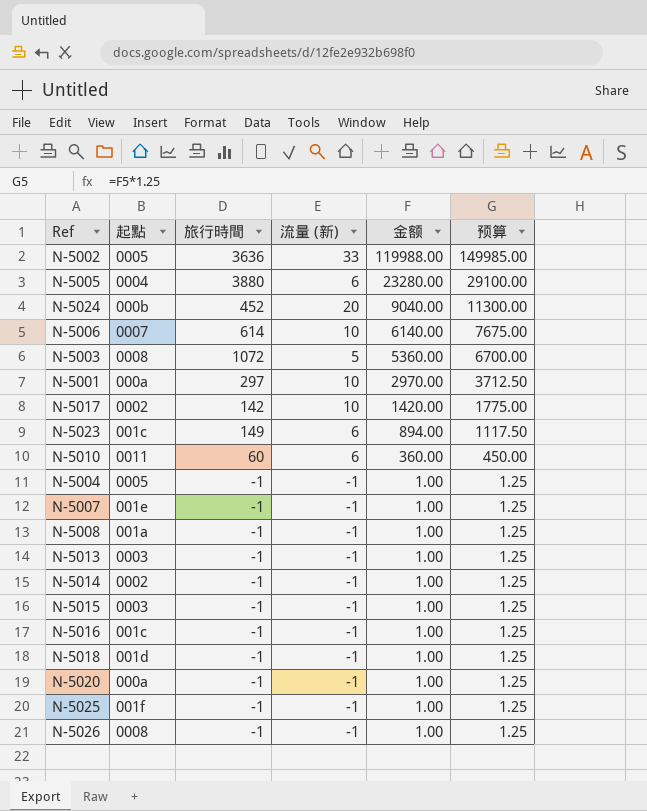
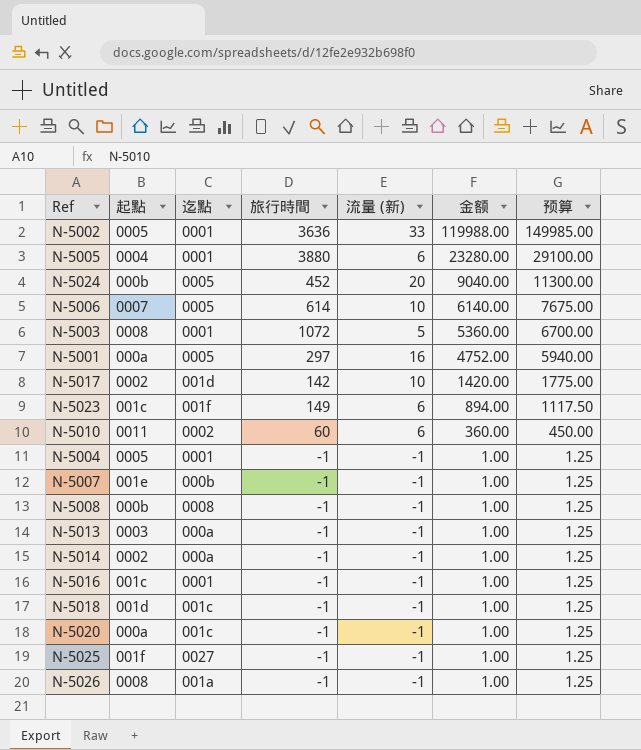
column 迄點 | position: none -> 3
row N-5015: 0003 | -1 | -1 | 1.00 | 1.25 -> none
N-5001 | 流量 (新): 10 -> 16
N-5001 | 金额: 2970.00 -> 4752.00
N-5001 | 预算: 3712.50 -> 5940.00
N-5008 | 起點: 001a -> 000b

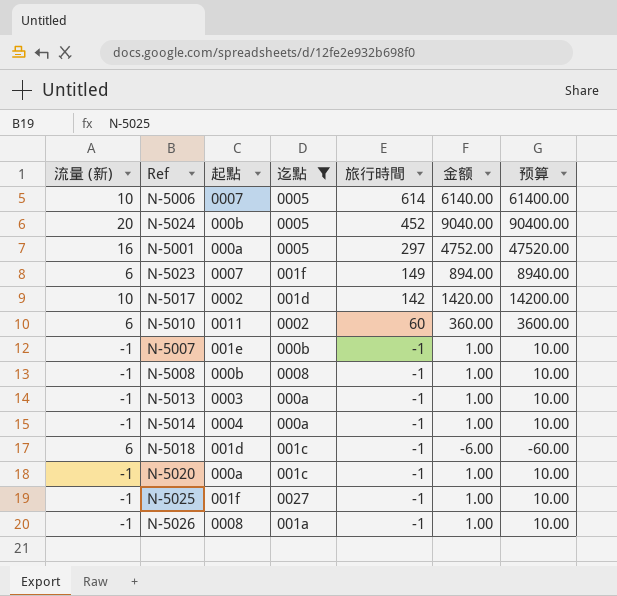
filter: none -> 迄點 != 0001
row order: 金额 descending -> 旅行時間 descending
column 流量 (新) | position: 5 -> 1
column 预算 | formula: [金额] * 1.25 -> [金额] * 10
N-5023 | 起點: 001c -> 0007
N-5014 | 起點: 0002 -> 0004
N-5018 | 流量 (新): -1 -> 6
N-5018 | 金额: 1.00 -> -6.00

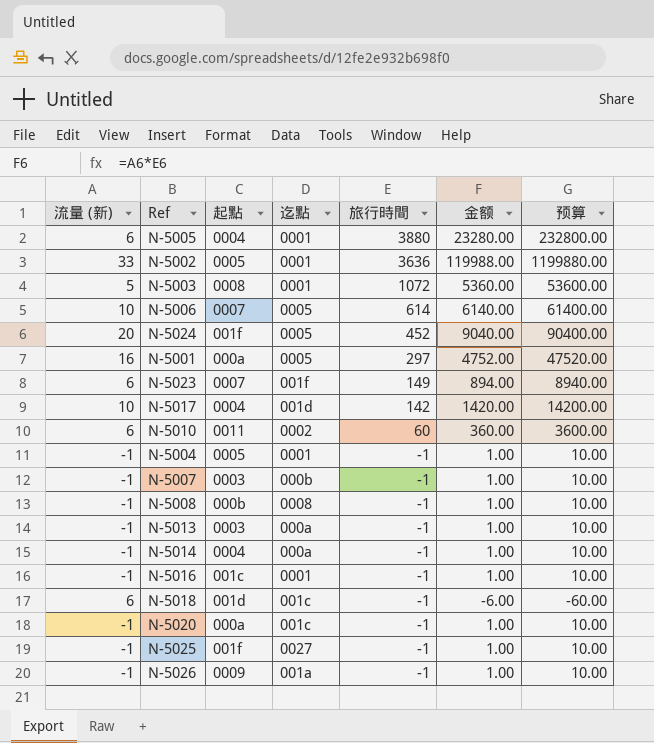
filter: 迄點 != 0001 -> none
N-5024 | 起點: 000b -> 001f
N-5017 | 起點: 0002 -> 0004
N-5007 | 起點: 001e -> 0003
N-5026 | 起點: 0008 -> 0009

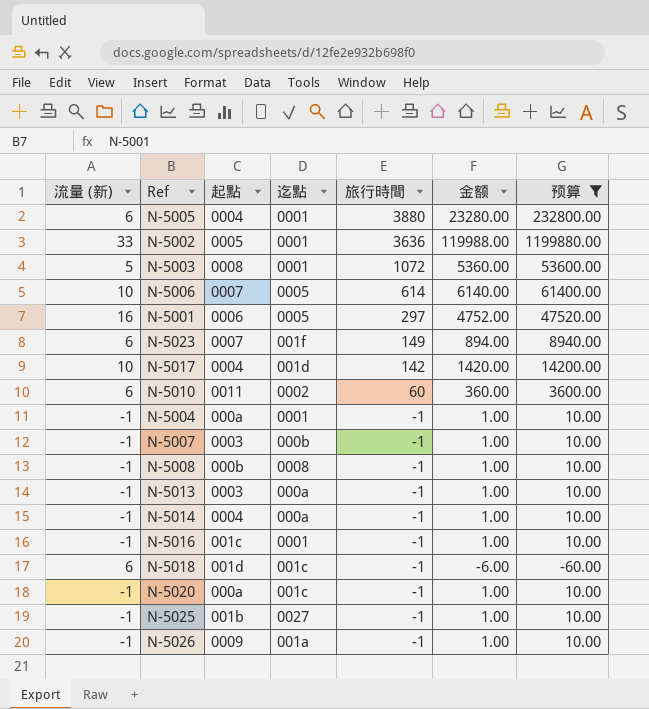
filter: none -> 预算 != 90400.00
N-5001 | 起點: 000a -> 0006
N-5004 | 起點: 0005 -> 000a
N-5025 | 起點: 001f -> 001b

